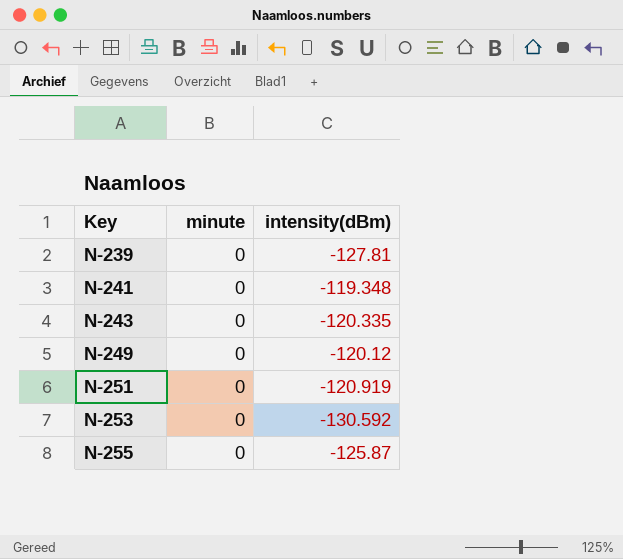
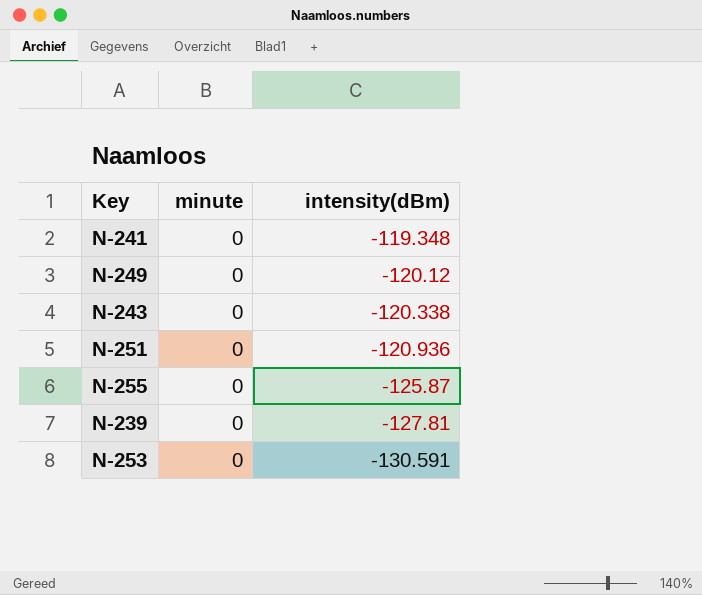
row order: Key ascending -> intensity(dBm) descending
N-243 | intensity(dBm): -120.335 -> -120.338
N-251 | intensity(dBm): -120.919 -> -120.936
N-253 | intensity(dBm): -130.592 -> -130.591

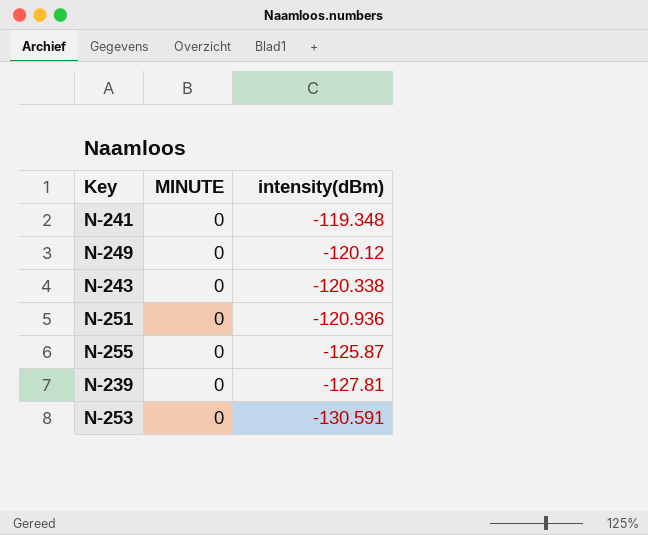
column name: minute -> MINUTE

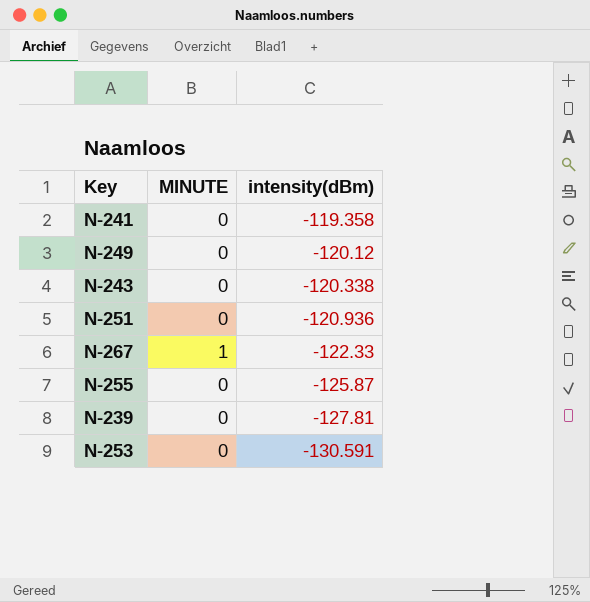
N-241 | intensity(dBm): -119.348 -> -119.358
row N-267: none -> 1 | -122.33

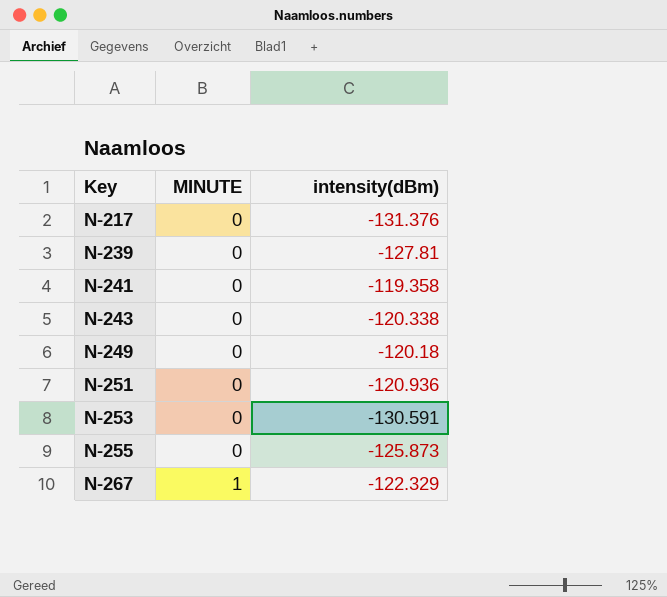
row order: intensity(dBm) descending -> Key ascending
row N-217: none -> 0 | -131.376
N-249 | intensity(dBm): -120.12 -> -120.18
N-255 | intensity(dBm): -125.87 -> -125.873
N-267 | intensity(dBm): -122.33 -> -122.329

